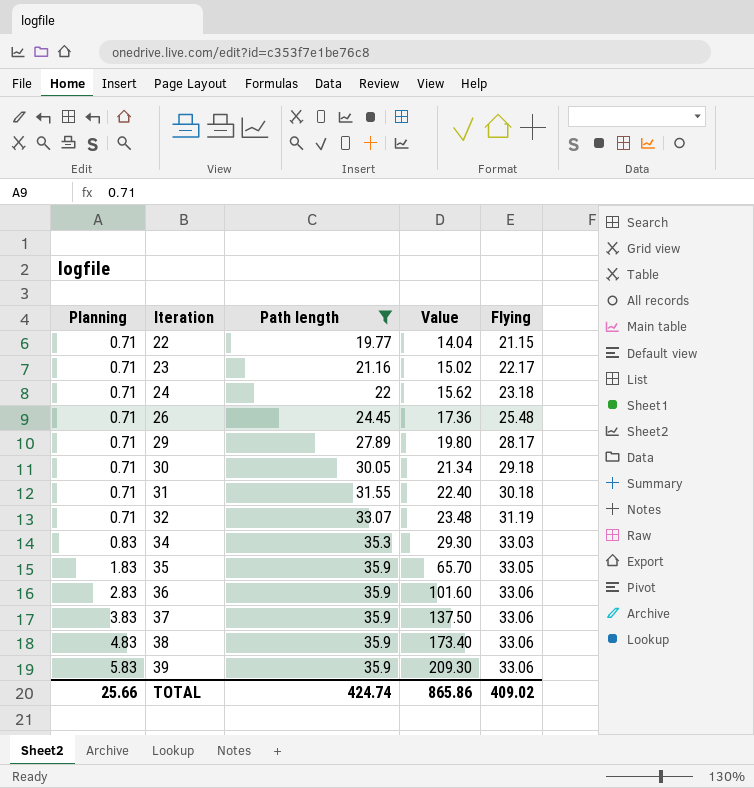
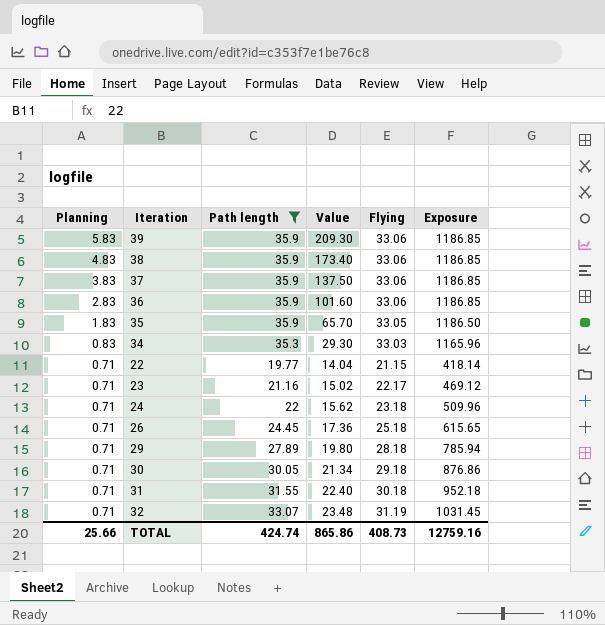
row order: Planning ascending -> Planning descending
column Exposure | formula: none -> [Path length] * [Flying]
26 | Flying: 25.48 -> 25.18
29 | Flying: 28.17 -> 28.18
TOTAL | Flying: 409.02 -> 408.73

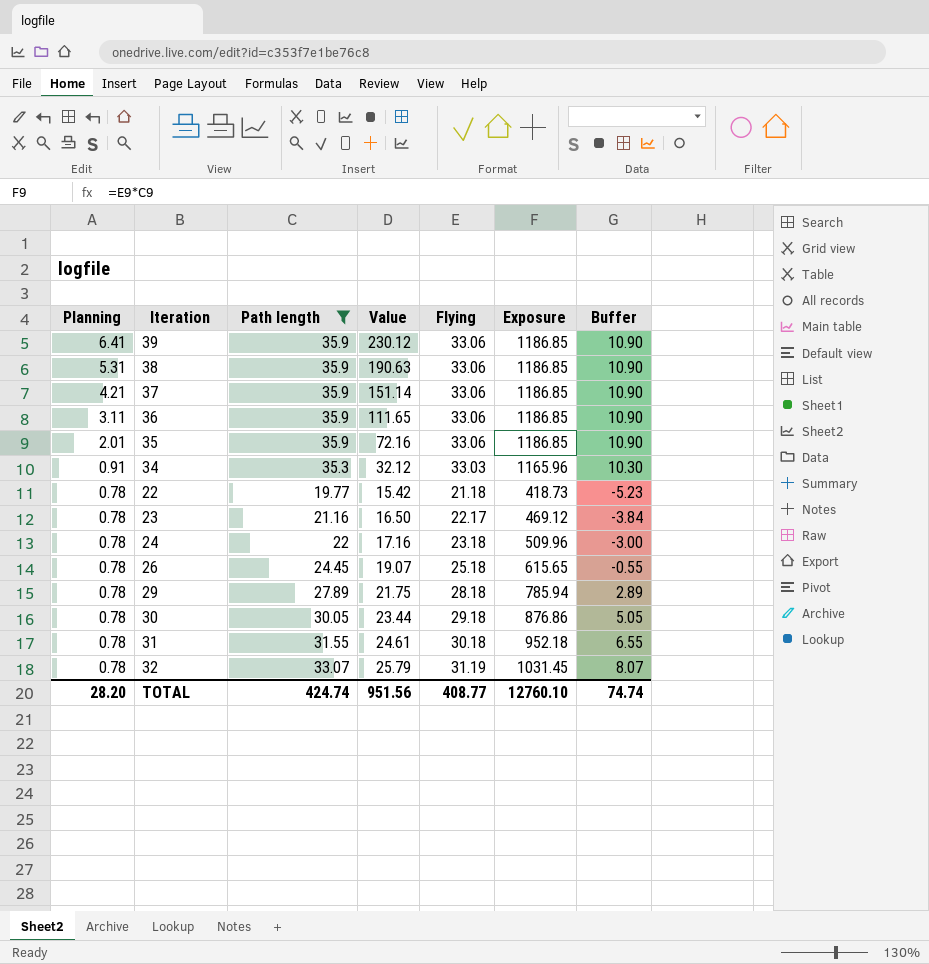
column Buffer | formula: none -> [Path length] - 25
39 | Planning: 5.83 -> 6.41
39 | Value: 209.30 -> 230.12
38 | Planning: 4.83 -> 5.31
38 | Value: 173.40 -> 190.63
37 | Planning: 3.83 -> 4.21
37 | Value: 137.50 -> 151.14
36 | Planning: 2.83 -> 3.11
36 | Value: 101.60 -> 111.65
35 | Planning: 1.83 -> 2.01
35 | Value: 65.70 -> 72.16
35 | Flying: 33.05 -> 33.06
35 | Exposure: 1186.50 -> 1186.85
34 | Planning: 0.83 -> 0.91
34 | Value: 29.30 -> 32.12
22 | Planning: 0.71 -> 0.78
22 | Value: 14.04 -> 15.42
22 | Flying: 21.15 -> 21.18
22 | Exposure: 418.14 -> 418.73
23 | Planning: 0.71 -> 0.78
23 | Value: 15.02 -> 16.50
24 | Planning: 0.71 -> 0.78
24 | Value: 15.62 -> 17.16
26 | Planning: 0.71 -> 0.78
26 | Value: 17.36 -> 19.07
29 | Planning: 0.71 -> 0.78
29 | Value: 19.80 -> 21.75
30 | Planning: 0.71 -> 0.78
30 | Value: 21.34 -> 23.44
31 | Planning: 0.71 -> 0.78
31 | Value: 22.40 -> 24.61
32 | Planning: 0.71 -> 0.78
32 | Value: 23.48 -> 25.79
TOTAL | Planning: 25.66 -> 28.20
TOTAL | Value: 865.86 -> 951.56
TOTAL | Flying: 408.73 -> 408.77
TOTAL | Exposure: 12759.16 -> 12760.10

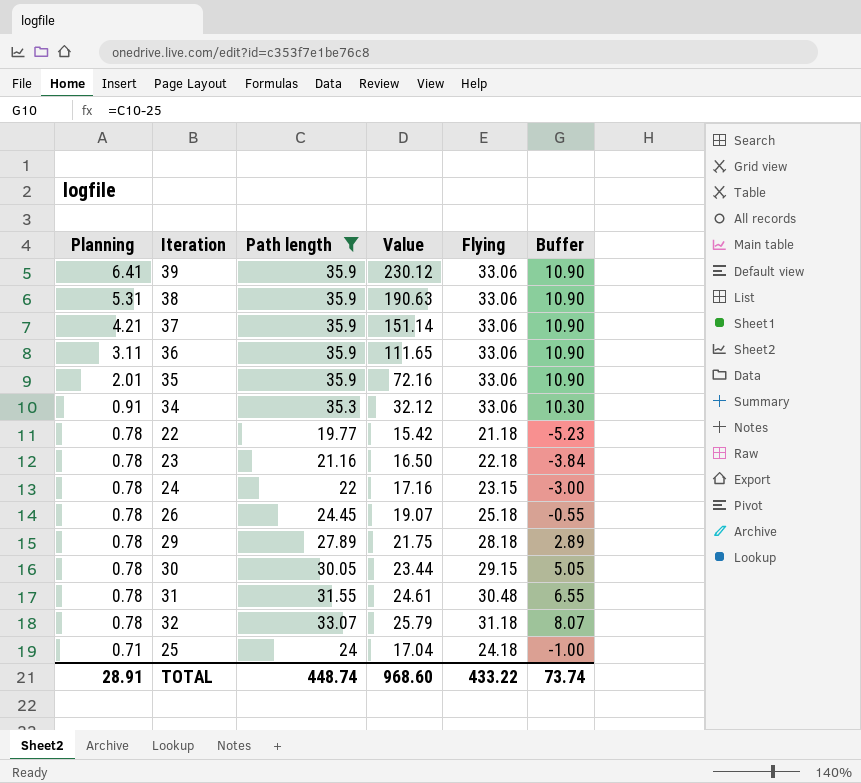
column Exposure | formula: [Path length] * [Flying] -> none
34 | Flying: 33.03 -> 33.06
23 | Flying: 22.17 -> 22.18
24 | Flying: 23.18 -> 23.15
30 | Flying: 29.18 -> 29.15
31 | Flying: 30.18 -> 30.48
32 | Flying: 31.19 -> 31.18
row 25: none -> 0.71 | 24 | 17.04 | 24.18 | -1.00
TOTAL | Planning: 28.20 -> 28.91
TOTAL | Path length: 424.74 -> 448.74
TOTAL | Value: 951.56 -> 968.60
TOTAL | Flying: 408.77 -> 433.22
TOTAL | Buffer: 74.74 -> 73.74

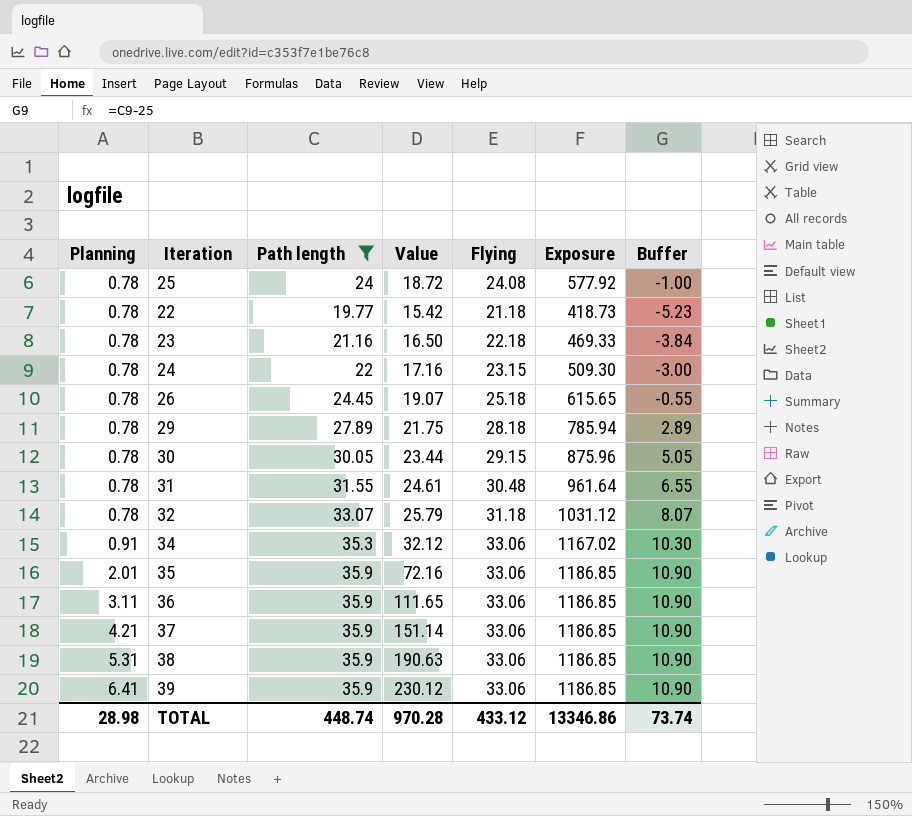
row order: Planning descending -> Planning ascending
column Exposure | formula: none -> [Path length] * [Flying]
25 | Planning: 0.71 -> 0.78
25 | Value: 17.04 -> 18.72
25 | Flying: 24.18 -> 24.08
TOTAL | Planning: 28.91 -> 28.98
TOTAL | Value: 968.60 -> 970.28
TOTAL | Flying: 433.22 -> 433.12

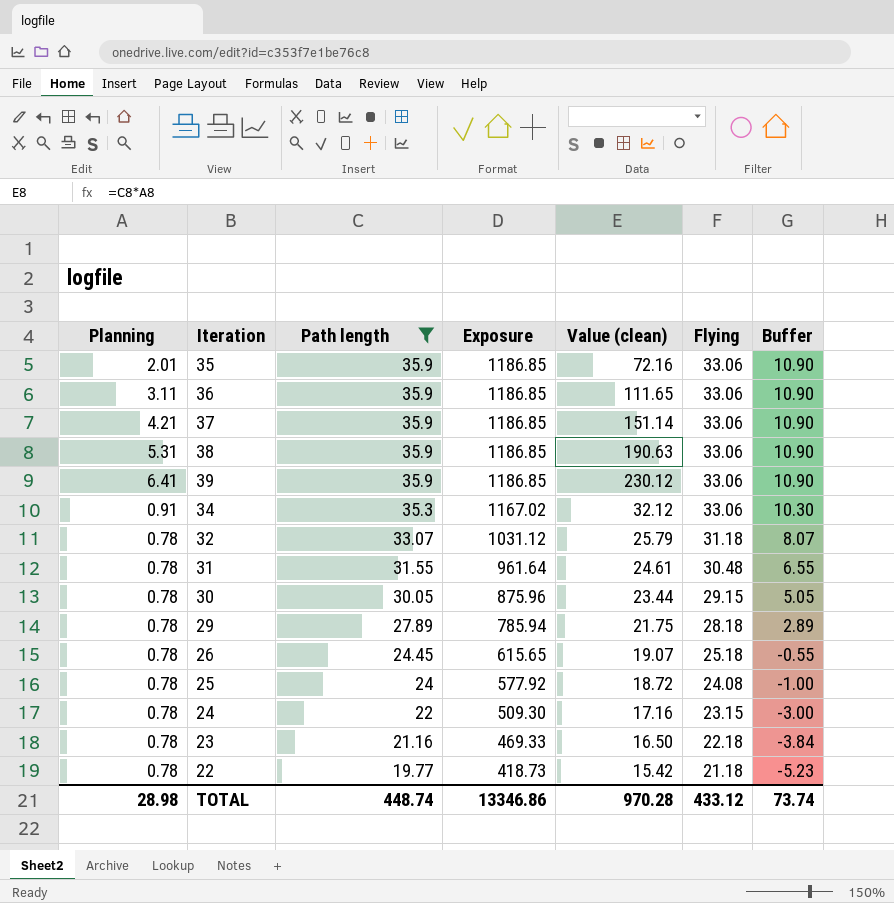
row order: Planning ascending -> Path length descending
column Exposure | position: 6 -> 4
column name: Value -> Value (clean)

